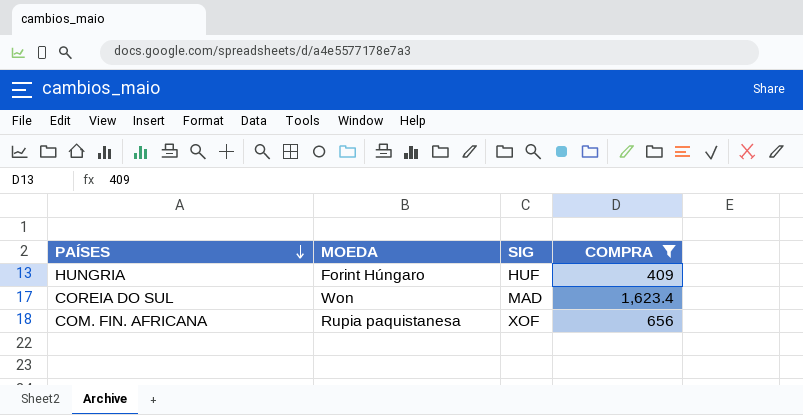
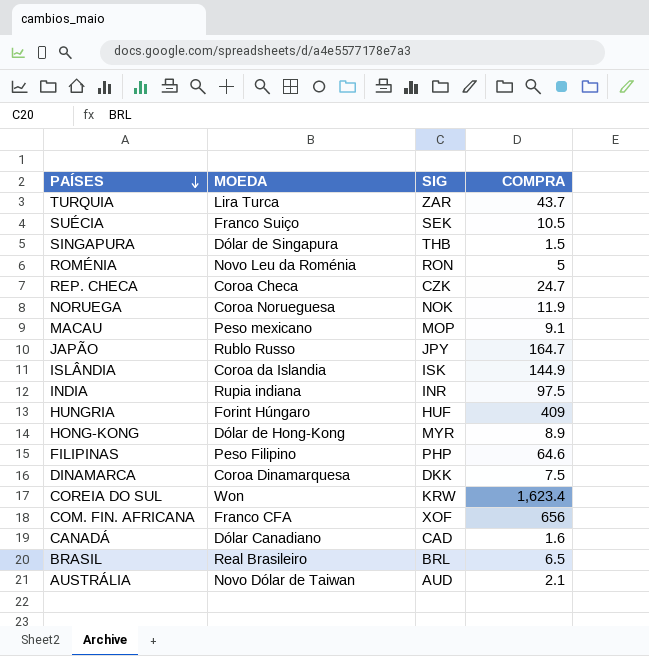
filter: COMPRA >= 409 -> none
COREIA DO SUL | SIG: MAD -> KRW
COM. FIN. AFRICANA | MOEDA: Rupia paquistanesa -> Franco CFA

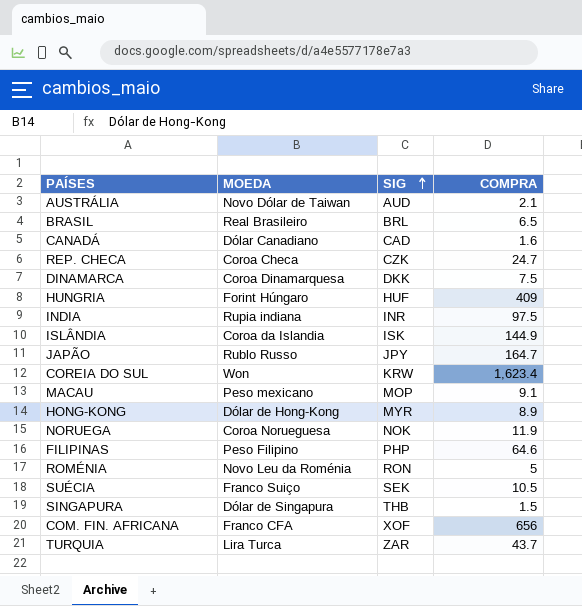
row order: PAÍSES descending -> SIG ascending

